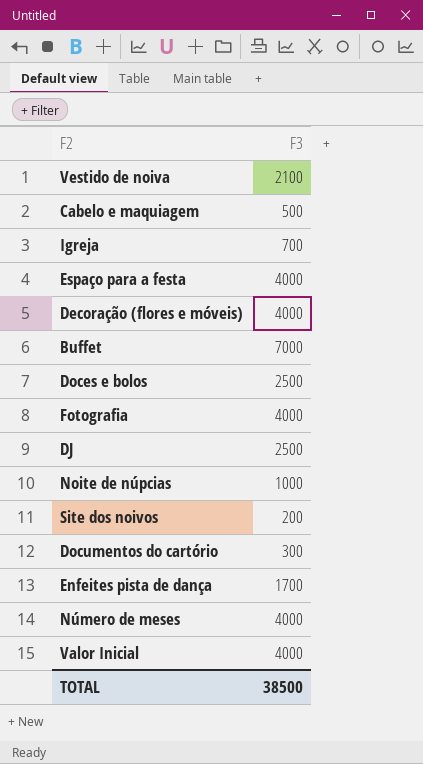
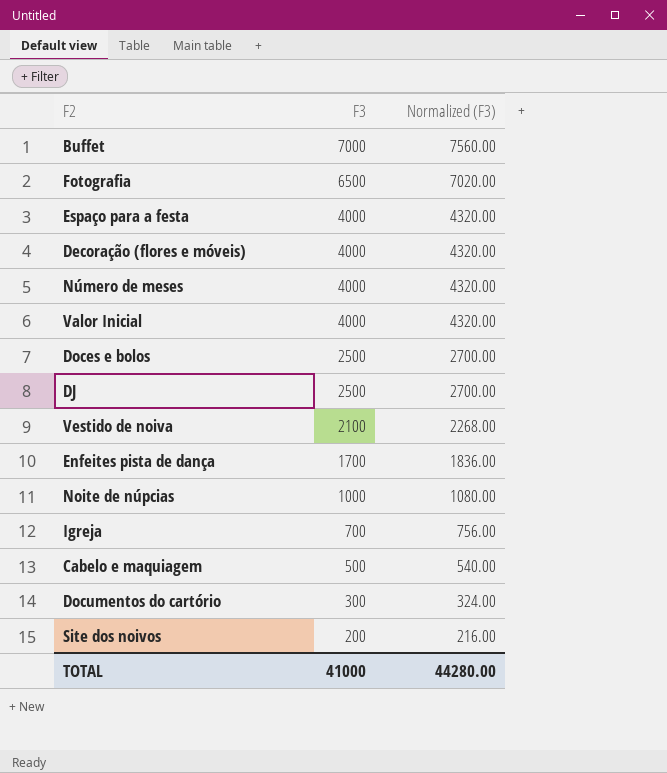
row order: none -> F3 descending
column Normalized (F3) | formula: none -> [F3] * 1.08
Fotografia | F3: 4000 -> 6500
TOTAL | F3: 38500 -> 41000

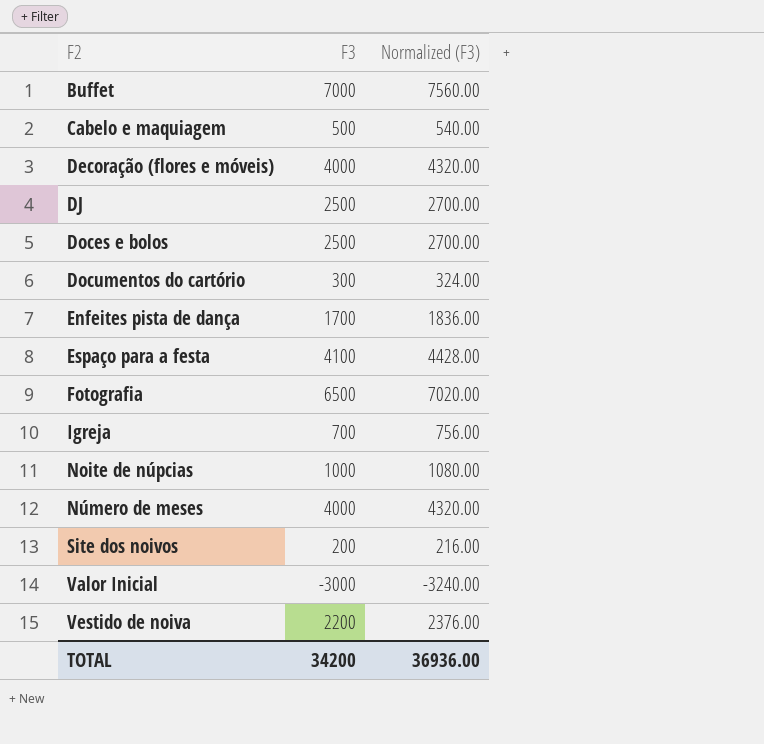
row order: F3 descending -> F2 ascending
Espaço para a festa | F3: 4000 -> 4100
Espaço para a festa | Normalized (F3): 4320.00 -> 4428.00
Valor Inicial | F3: 4000 -> -3000
Valor Inicial | Normalized (F3): 4320.00 -> -3240.00
Vestido de noiva | F3: 2100 -> 2200
Vestido de noiva | Normalized (F3): 2268.00 -> 2376.00
TOTAL | F3: 41000 -> 34200
TOTAL | Normalized (F3): 44280.00 -> 36936.00

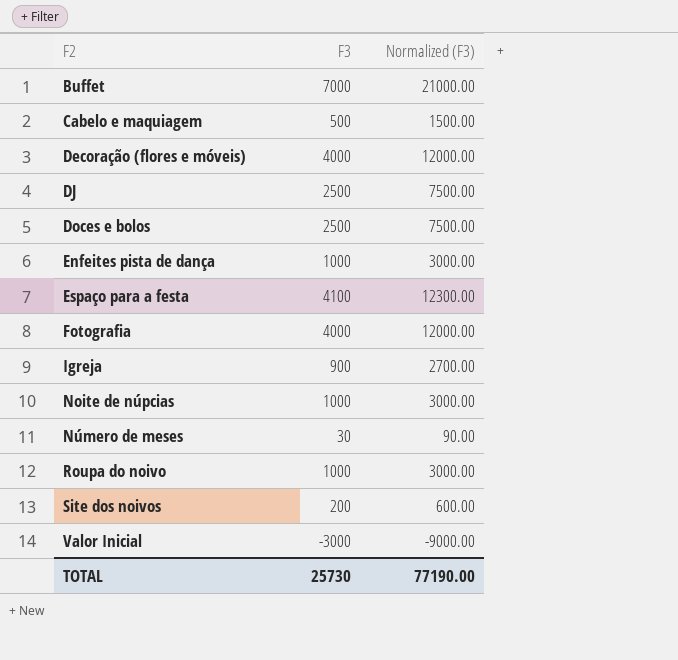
column Normalized (F3) | formula: [F3] * 1.08 -> [F3] * 3
row Documentos do cartório: 300 | 324.00 -> none
row Vestido de noiva: 2200 | 2376.00 -> none
Enfeites pista de dança | F3: 1700 -> 1000
Fotografia | F3: 6500 -> 4000
Igreja | F3: 700 -> 900
Número de meses | F3: 4000 -> 30
row Roupa do noivo: none -> 1000 | 3000.00
TOTAL | F3: 34200 -> 25730
TOTAL | Normalized (F3): 36936.00 -> 77190.00

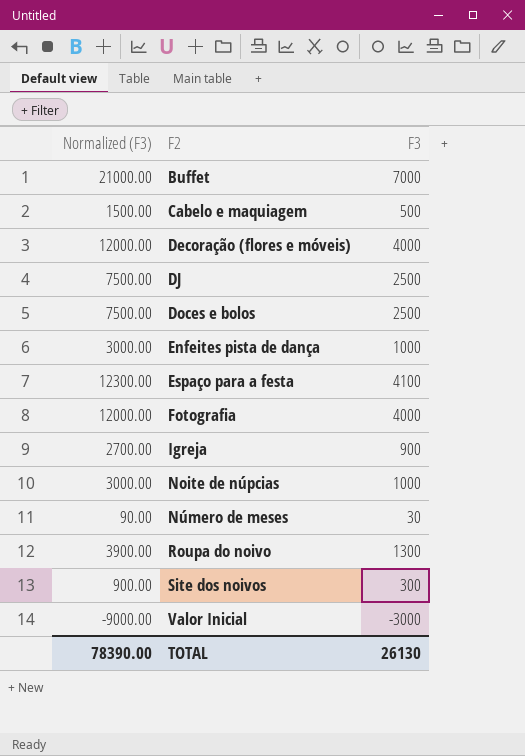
column Normalized (F3) | position: 3 -> 1
Roupa do noivo | Normalized (F3): 3000.00 -> 3900.00
Roupa do noivo | F3: 1000 -> 1300
Site dos noivos | Normalized (F3): 600.00 -> 900.00
Site dos noivos | F3: 200 -> 300
TOTAL | Normalized (F3): 77190.00 -> 78390.00
TOTAL | F3: 25730 -> 26130

